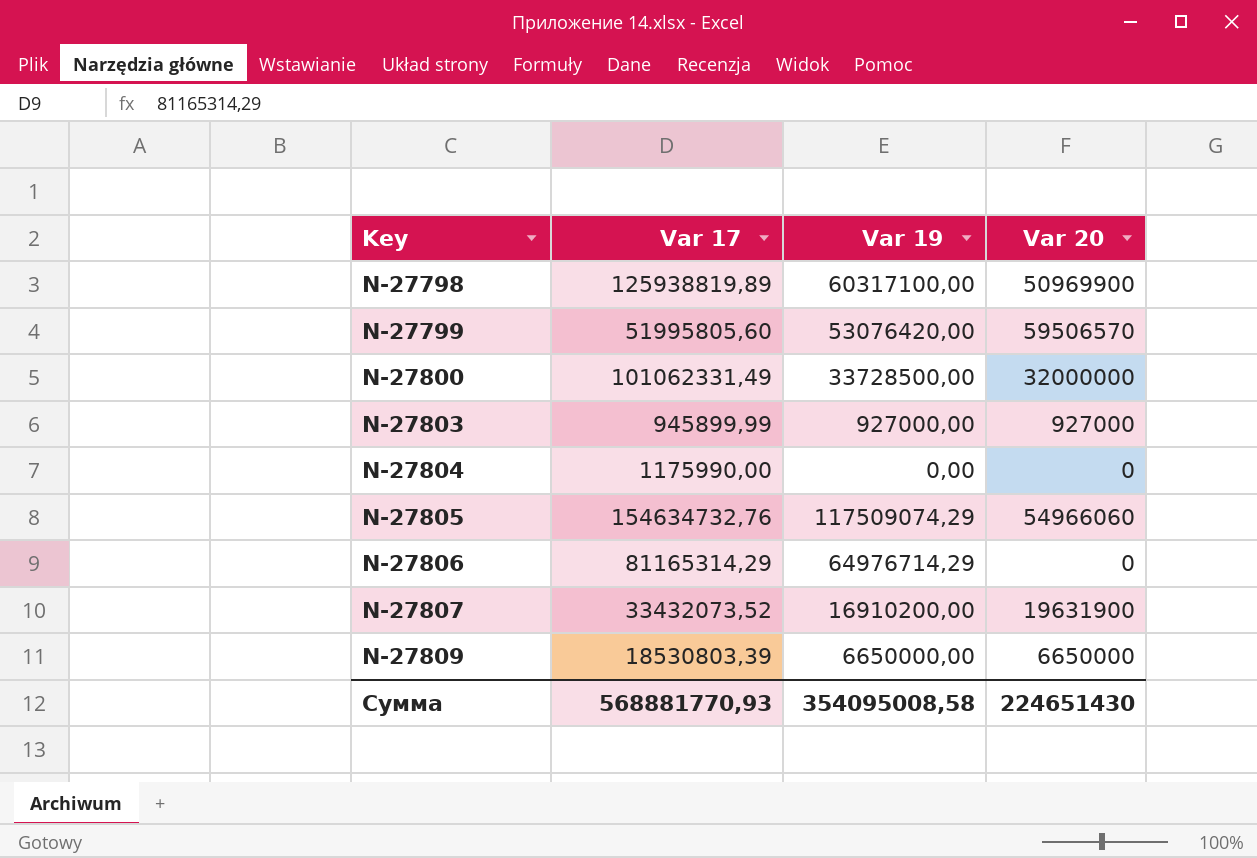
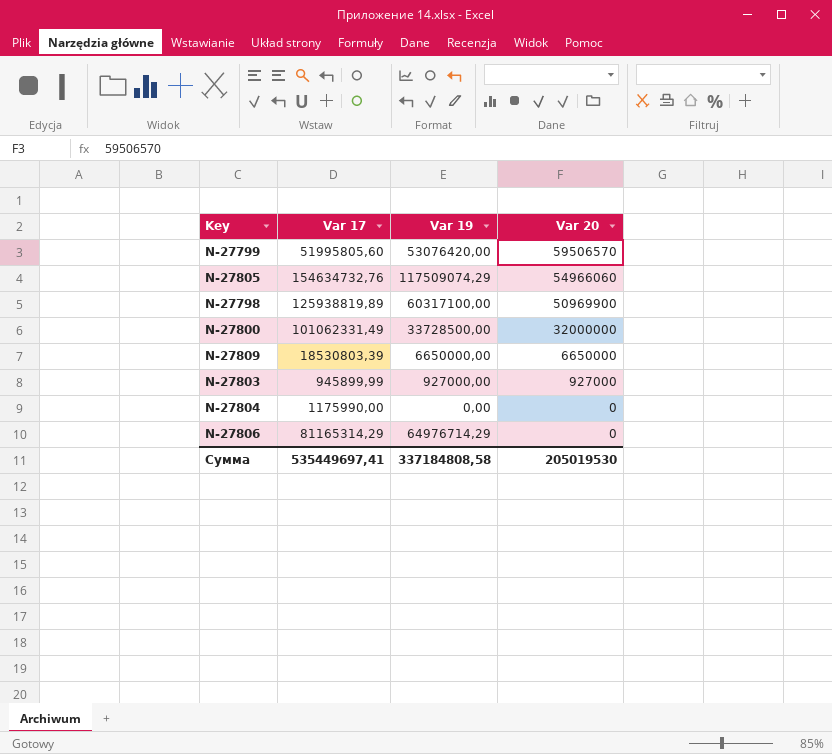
row order: Key ascending -> Var 20 descending
row N-27807: 33432073,52 | 16910200,00 | 19631900 -> none
Сумма | Var 17: 568881770,93 -> 535449697,41
Сумма | Var 19: 354095008,58 -> 337184808,58
Сумма | Var 20: 224651430 -> 205019530

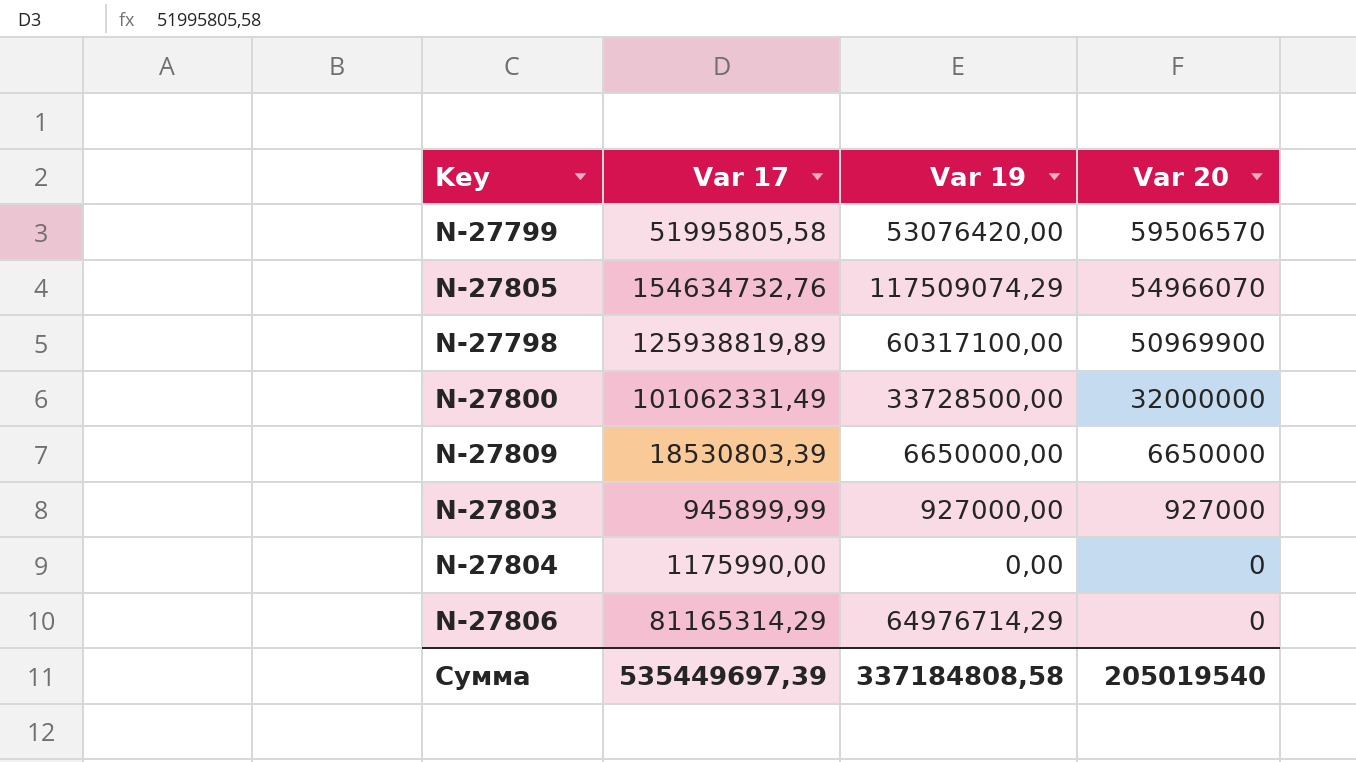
N-27799 | Var 17: 51995805,60 -> 51995805,58
N-27805 | Var 20: 54966060 -> 54966070
Сумма | Var 17: 535449697,41 -> 535449697,39
Сумма | Var 20: 205019530 -> 205019540

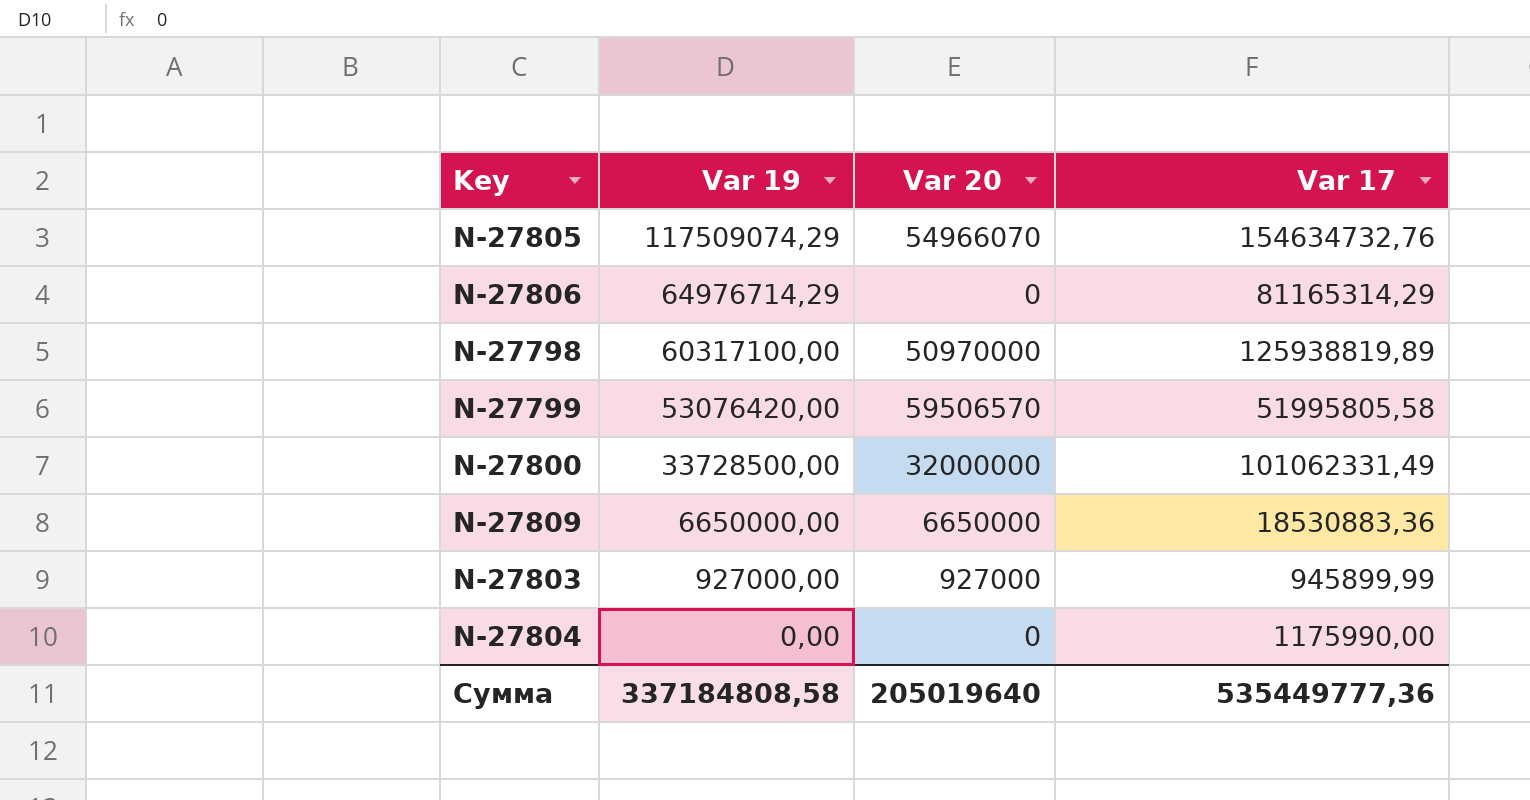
row order: Var 20 descending -> Var 19 descending
column Var 17 | position: 2 -> 4
N-27798 | Var 20: 50969900 -> 50970000
N-27809 | Var 17: 18530803,39 -> 18530883,36
Сумма | Var 20: 205019540 -> 205019640
Сумма | Var 17: 535449697,39 -> 535449777,36

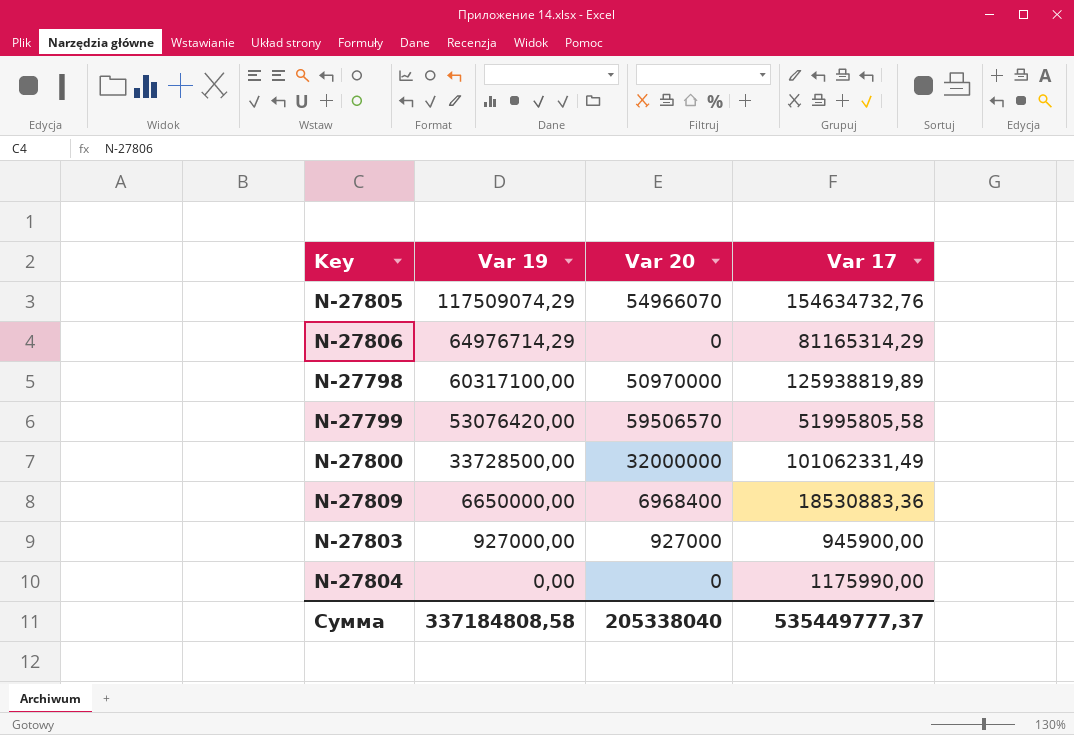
N-27809 | Var 20: 6650000 -> 6968400
N-27803 | Var 17: 945899,99 -> 945900,00
Сумма | Var 20: 205019640 -> 205338040
Сумма | Var 17: 535449777,36 -> 535449777,37

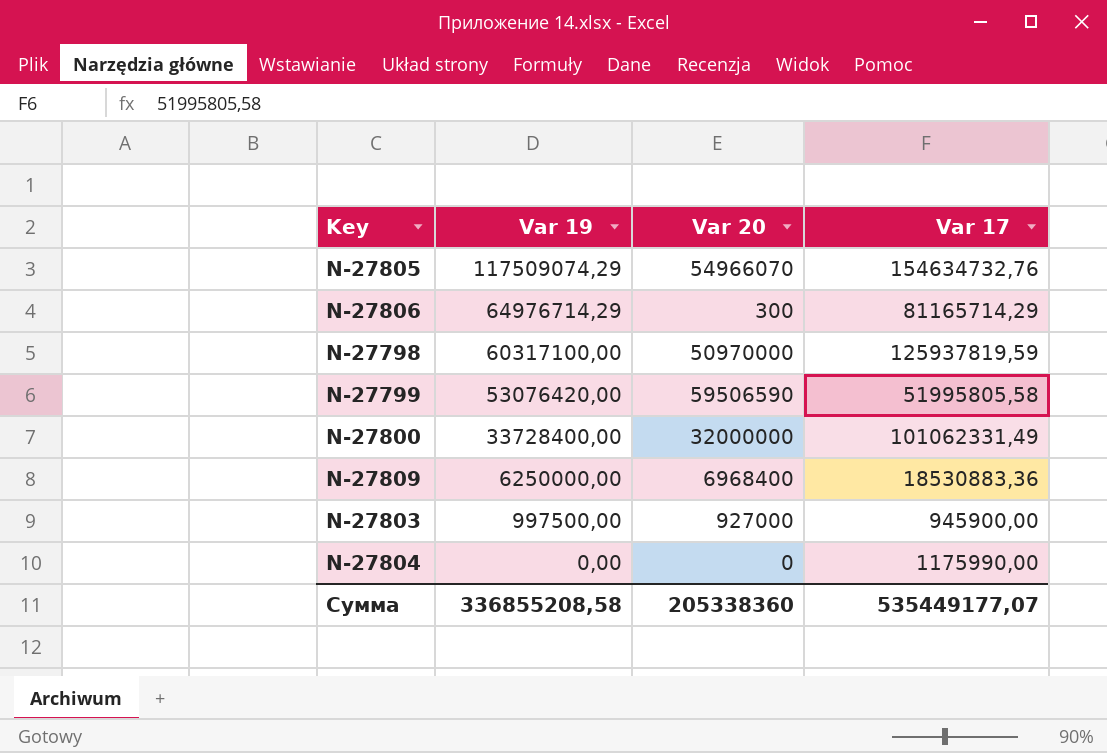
N-27806 | Var 20: 0 -> 300
N-27806 | Var 17: 81165314,29 -> 81165714,29
N-27798 | Var 17: 125938819,89 -> 125937819,59
N-27799 | Var 20: 59506570 -> 59506590
N-27800 | Var 19: 33728500,00 -> 33728400,00
N-27809 | Var 19: 6650000,00 -> 6250000,00
N-27803 | Var 19: 927000,00 -> 997500,00
Сумма | Var 19: 337184808,58 -> 336855208,58
Сумма | Var 20: 205338040 -> 205338360
Сумма | Var 17: 535449777,37 -> 535449177,07

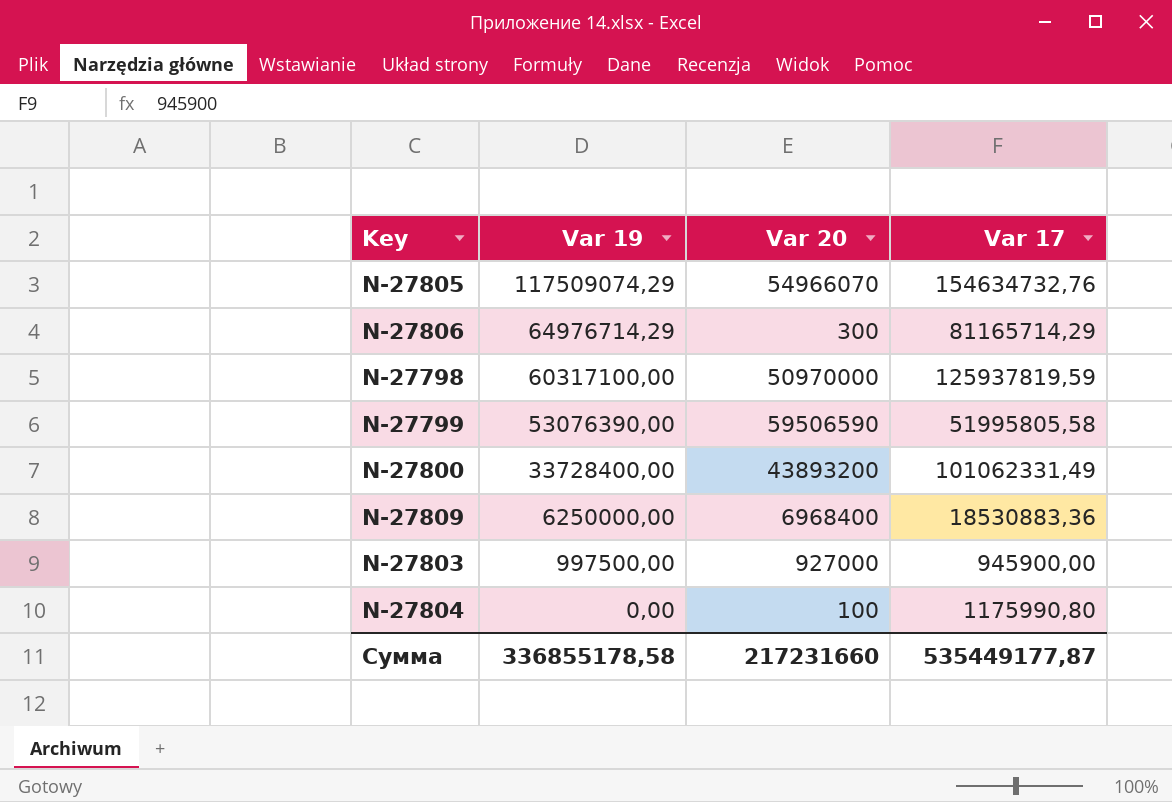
N-27799 | Var 19: 53076420,00 -> 53076390,00
N-27800 | Var 20: 32000000 -> 43893200
N-27804 | Var 20: 0 -> 100
N-27804 | Var 17: 1175990,00 -> 1175990,80
Сумма | Var 19: 336855208,58 -> 336855178,58
Сумма | Var 20: 205338360 -> 217231660
Сумма | Var 17: 535449177,07 -> 535449177,87

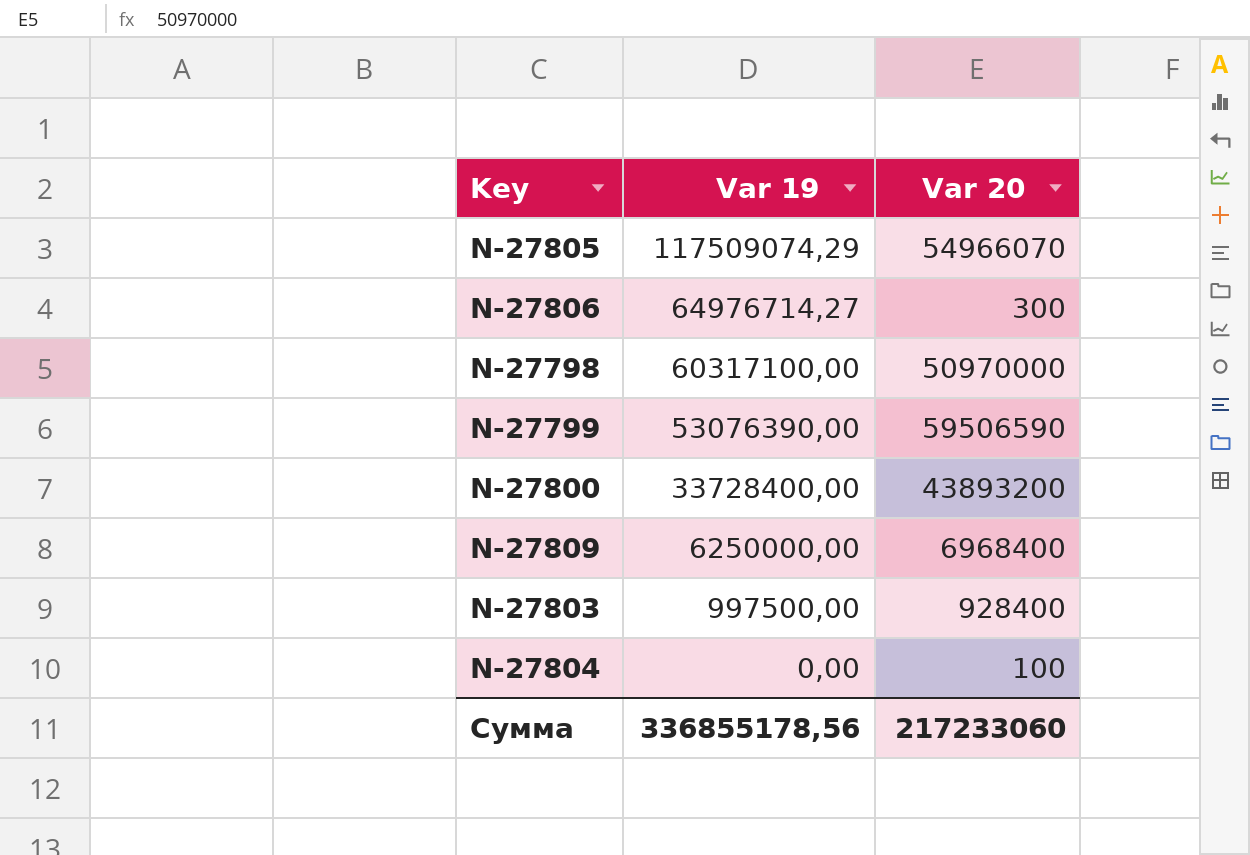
column Var 17 | position: 4 -> none
N-27806 | Var 19: 64976714,29 -> 64976714,27
N-27803 | Var 20: 927000 -> 928400
Сумма | Var 19: 336855178,58 -> 336855178,56
Сумма | Var 20: 217231660 -> 217233060

